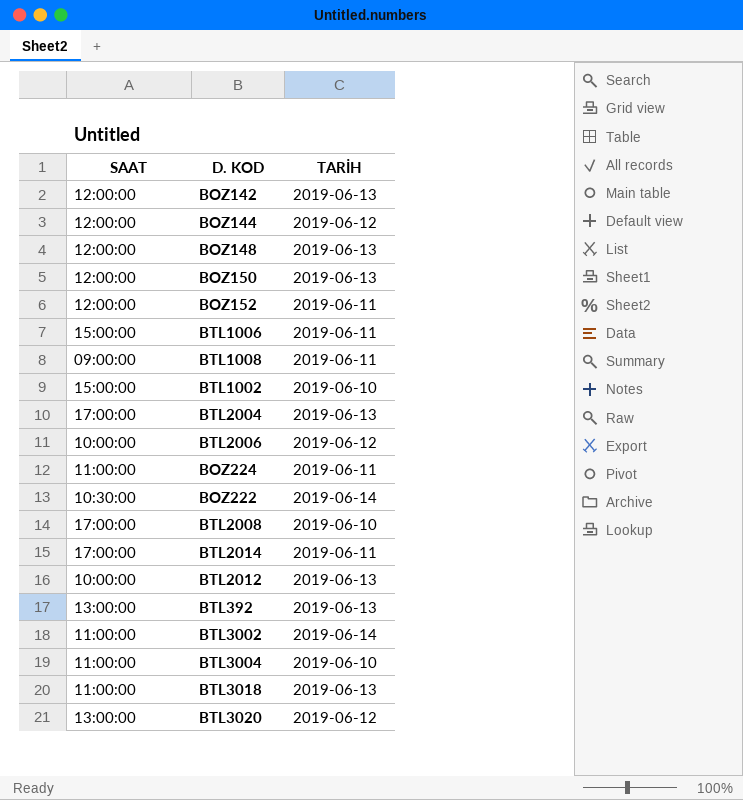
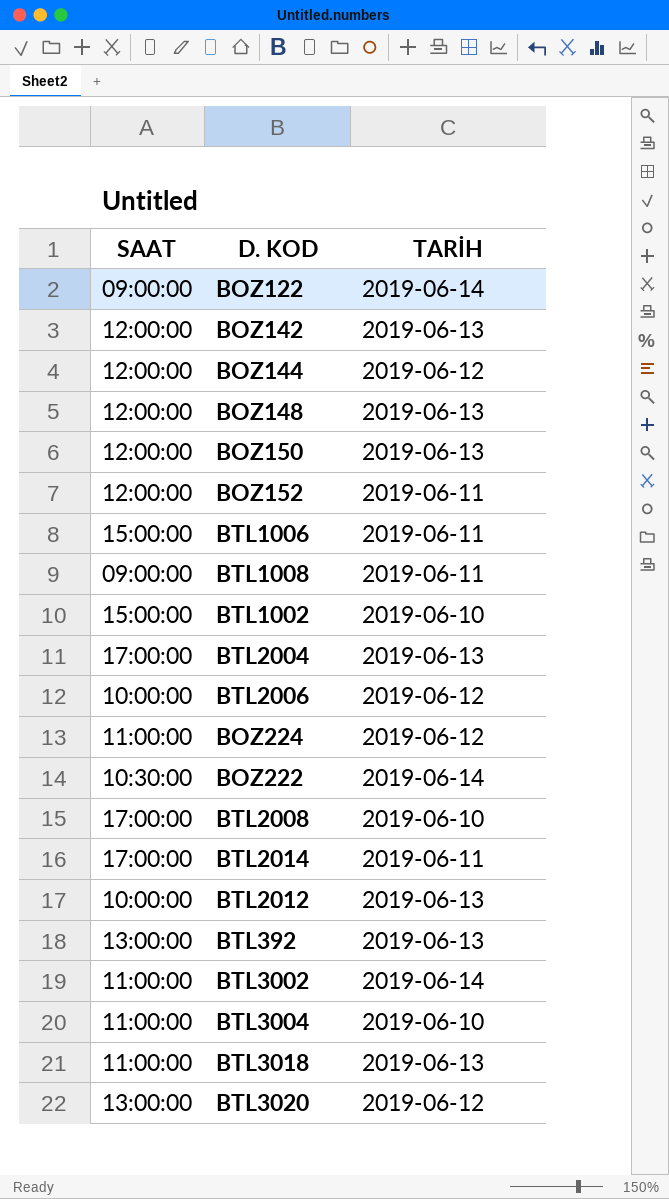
row BOZ122: none -> 09:00:00 | 2019-06-14
BOZ224 | TARİH: 2019-06-11 -> 2019-06-12

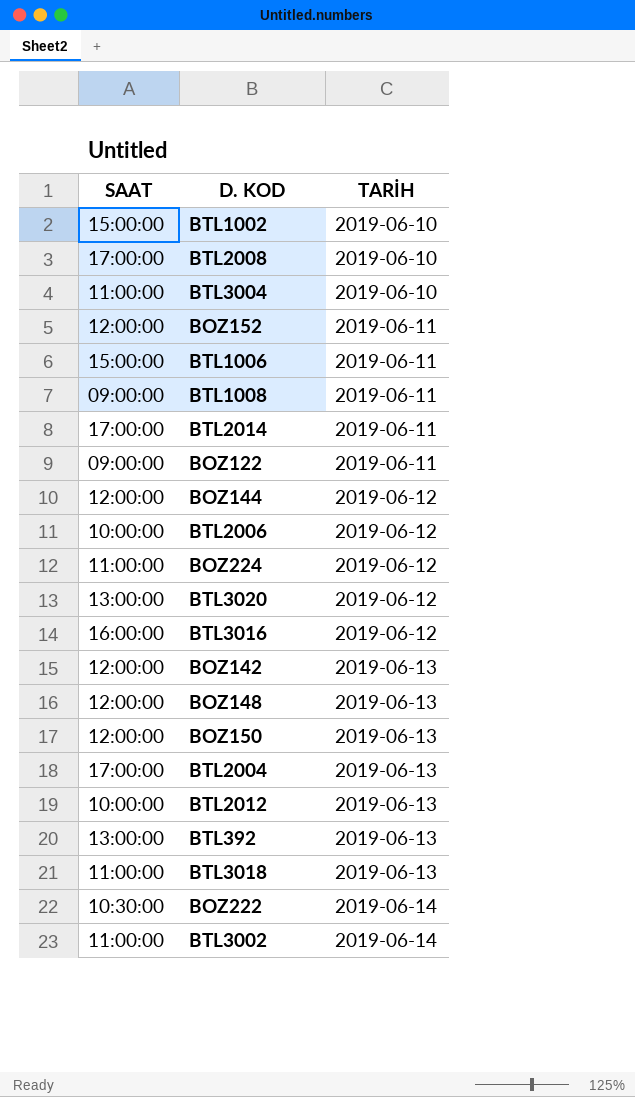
row order: none -> TARİH ascending
BOZ122 | TARİH: 2019-06-14 -> 2019-06-11
row BTL3016: none -> 16:00:00 | 2019-06-12

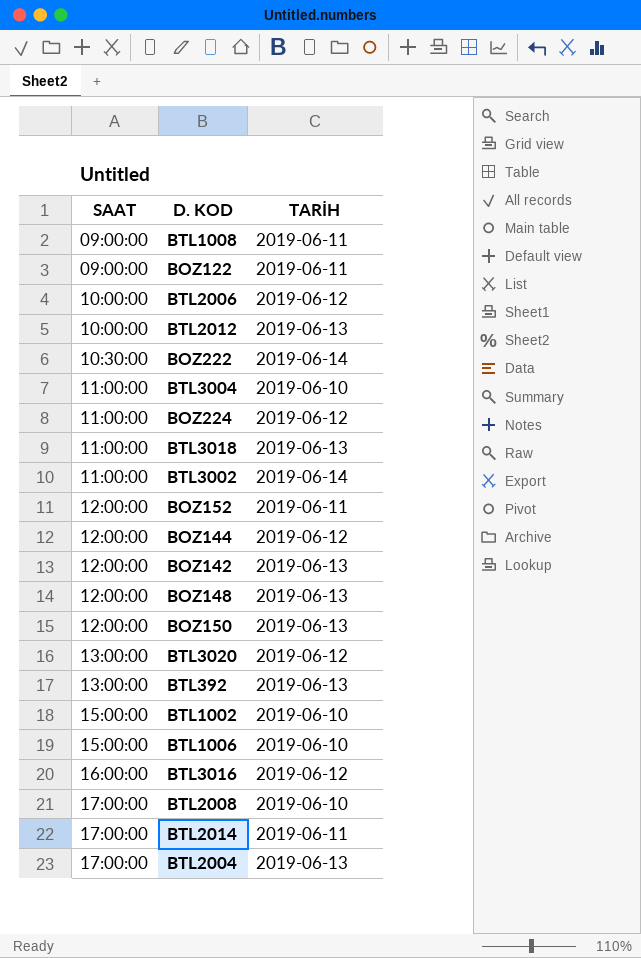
row order: TARİH ascending -> SAAT ascending
BTL1006 | TARİH: 2019-06-11 -> 2019-06-10

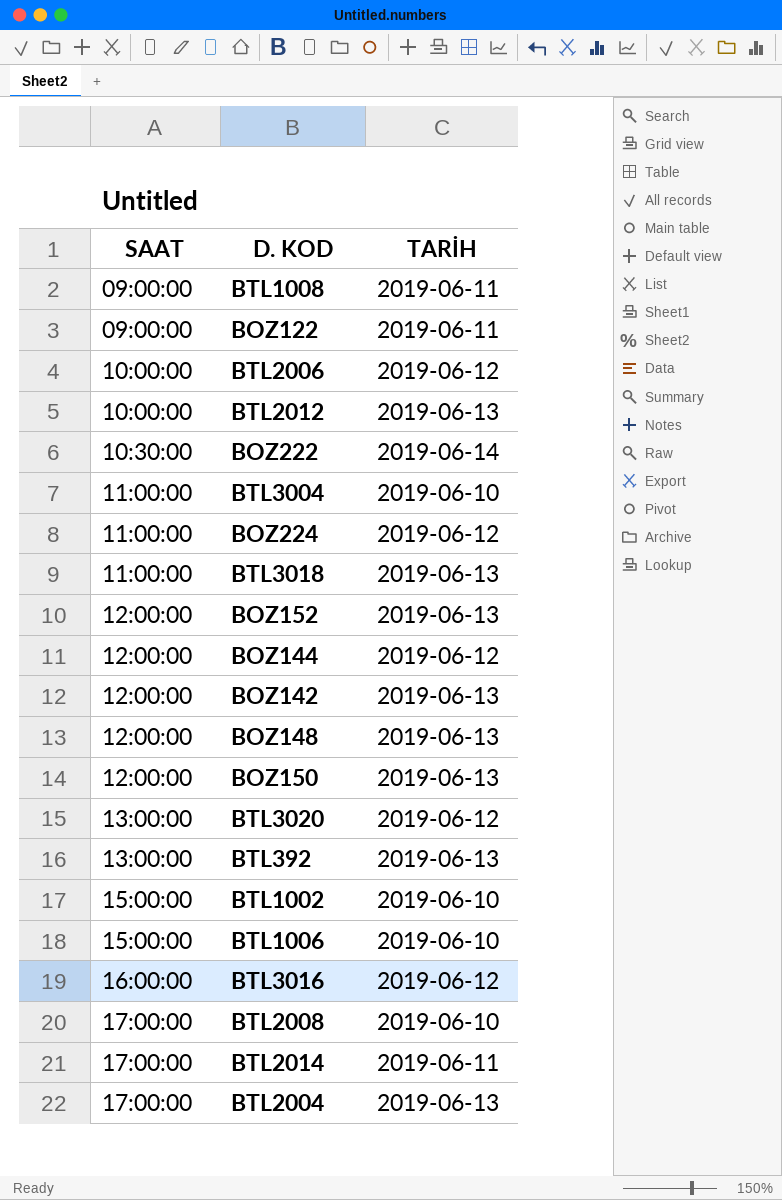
row BTL3002: 11:00:00 | 2019-06-14 -> none
BOZ152 | TARİH: 2019-06-11 -> 2019-06-13

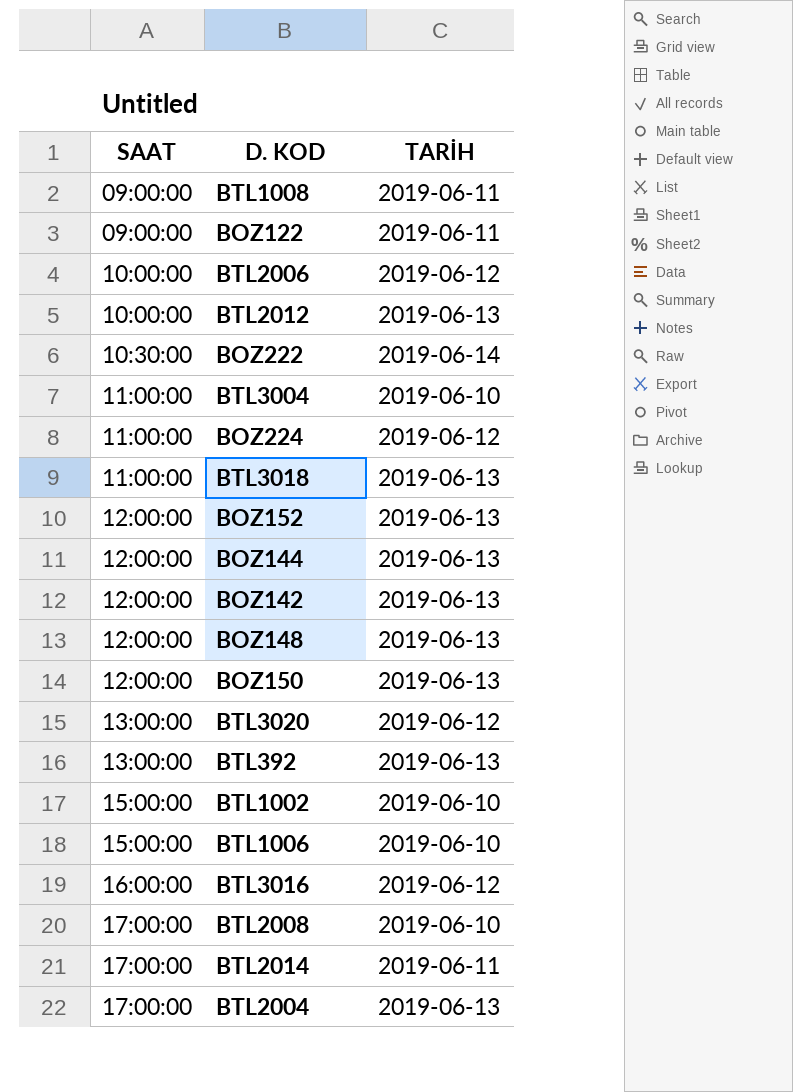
BOZ144 | TARİH: 2019-06-12 -> 2019-06-13

